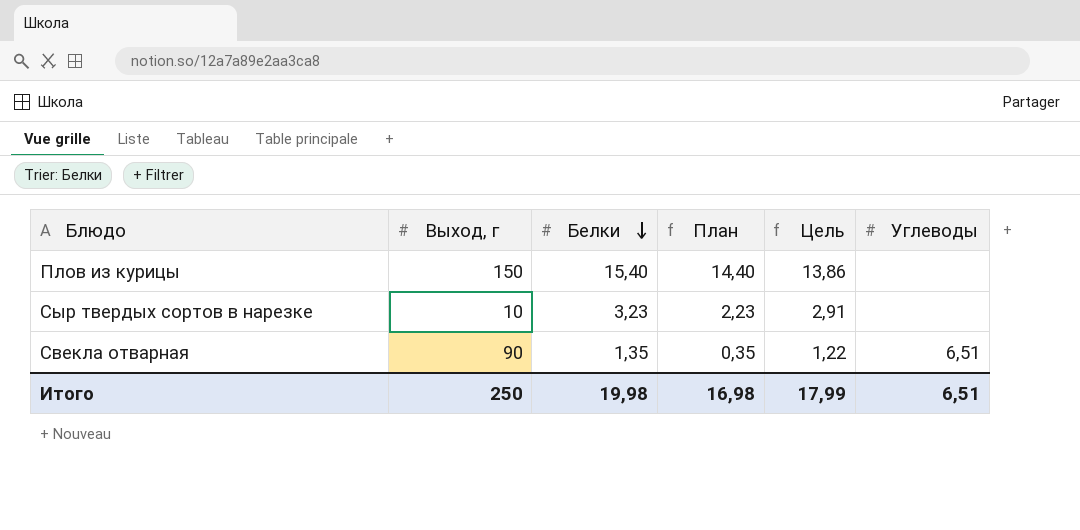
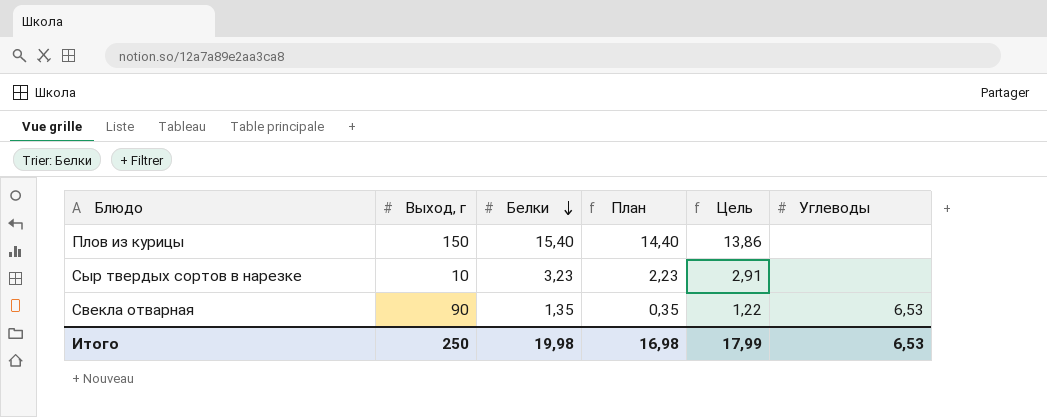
Свекла отварная | Углеводы: 6,51 -> 6,53
Итого | Углеводы: 6,51 -> 6,53

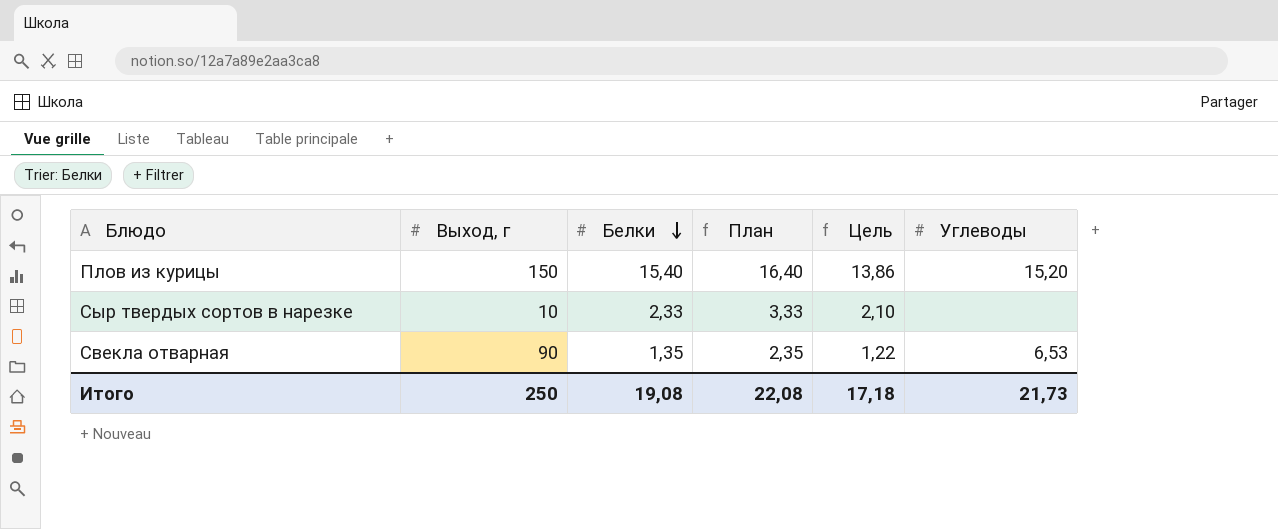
column План | formula: [Белки] - 1 -> [Белки] + 1
Плов из курицы | Углеводы: none -> 15,20
Сыр твердых сортов в нарезке | Белки: 3,23 -> 2,33
Сыр твердых сортов в нарезке | Цель: 2,91 -> 2,10
Итого | Белки: 19,98 -> 19,08
Итого | План: 16,98 -> 22,08
Итого | Цель: 17,99 -> 17,18
Итого | Углеводы: 6,53 -> 21,73

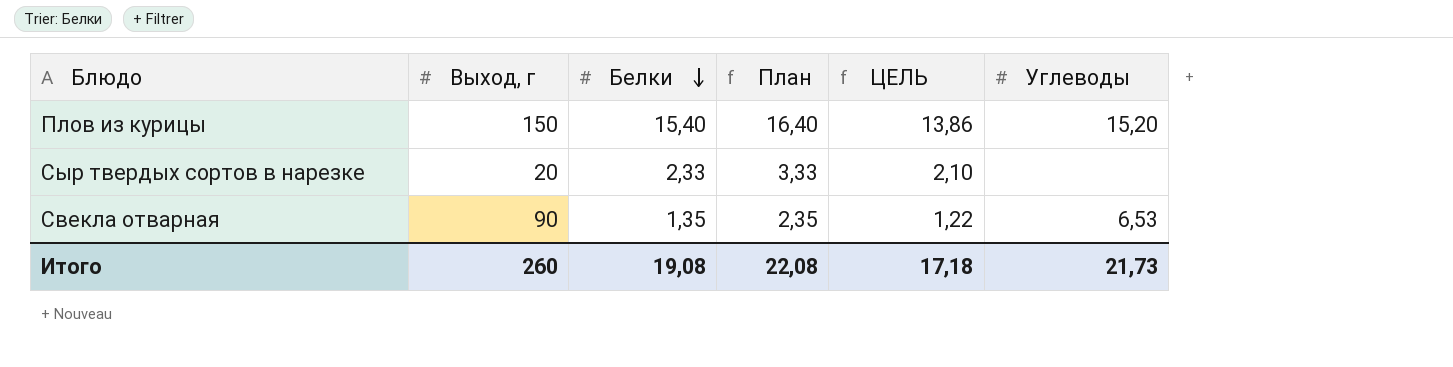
column name: Цель -> ЦЕЛЬ
Сыр твердых сортов в нарезке | Выход, г: 10 -> 20
Итого | Выход, г: 250 -> 260

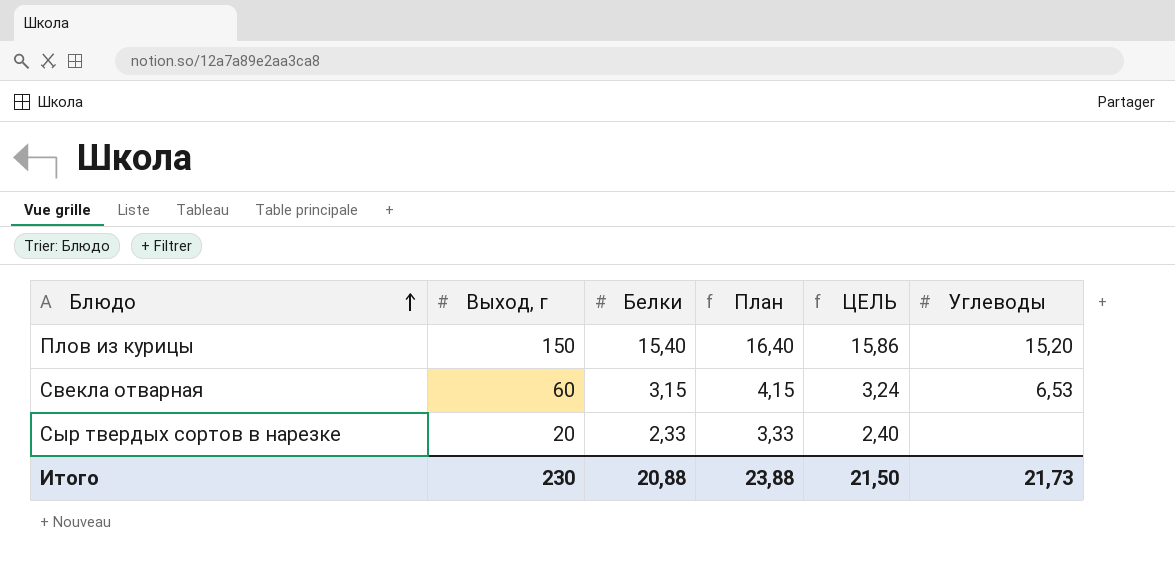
row order: Белки descending -> Блюдо ascending
column ЦЕЛЬ | formula: [Белки] * 0,9 -> [Белки] * 1,03
Свекла отварная | Выход, г: 90 -> 60
Свекла отварная | Белки: 1,35 -> 3,15
Свекла отварная | План: 2,35 -> 4,15
Итого | Выход, г: 260 -> 230
Итого | Белки: 19,08 -> 20,88
Итого | План: 22,08 -> 23,88
Итого | ЦЕЛЬ: 17,18 -> 21,50

